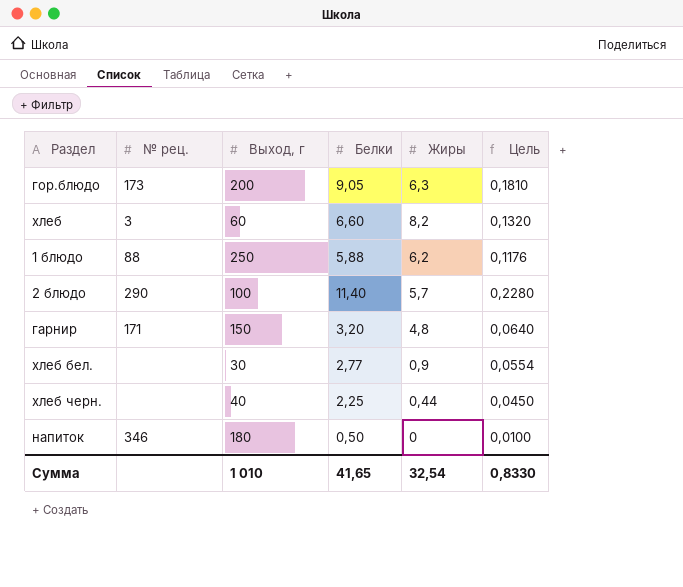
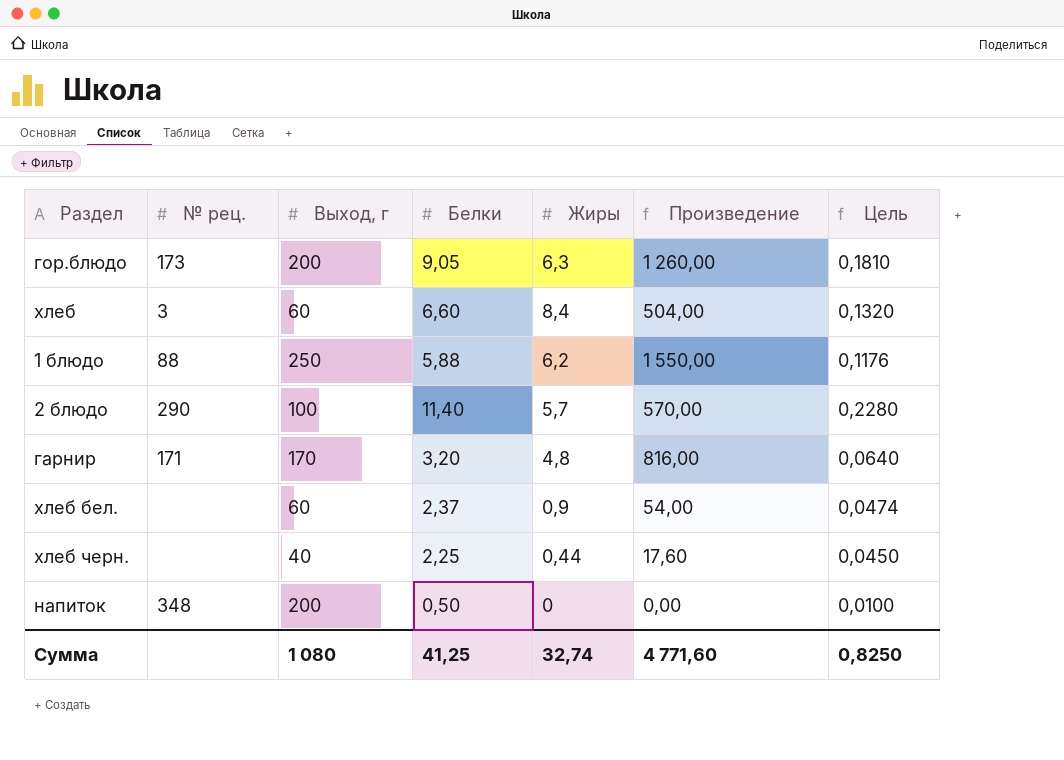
column Произведение | formula: none -> [Выход, г] * [Жиры]
хлеб | Жиры: 8,2 -> 8,4
гарнир | Выход, г: 150 -> 170
хлеб бел. | Выход, г: 30 -> 60
хлеб бел. | Белки: 2,77 -> 2,37
хлеб бел. | Цель: 0,0554 -> 0,0474
напиток | № рец.: 346 -> 348
напиток | Выход, г: 180 -> 200
Сумма | Выход, г: 1 010 -> 1 080
Сумма | Белки: 41,65 -> 41,25
Сумма | Жиры: 32,54 -> 32,74
Сумма | Цель: 0,8330 -> 0,8250

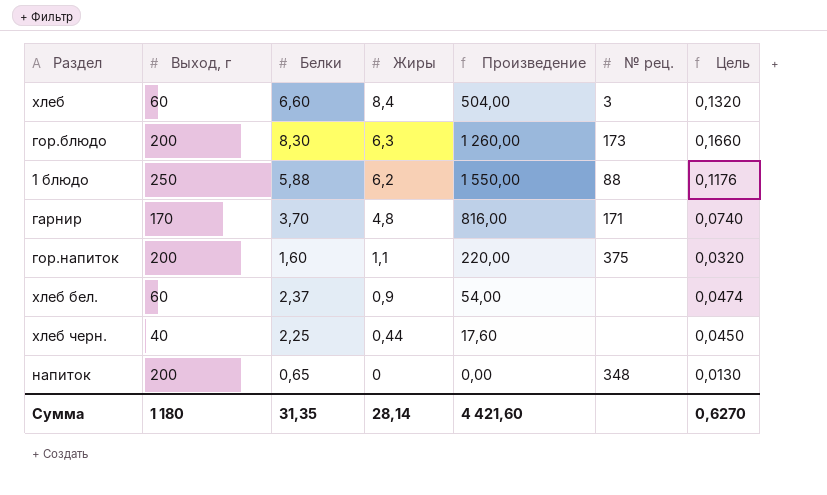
row order: none -> Жиры descending
column № рец. | position: 2 -> 6
row 2 блюдо: 290 | 100 | 11,40 | 5,7 | 570,00 | 0,2280 -> none
гор.блюдо | Белки: 9,05 -> 8,30
гор.блюдо | Цель: 0,1810 -> 0,1660
гарнир | Белки: 3,20 -> 3,70
гарнир | Цель: 0,0640 -> 0,0740
row гор.напиток: none -> 200 | 1,60 | 1,1 | 220,00 | 375 | 0,0320
напиток | Белки: 0,50 -> 0,65
напиток | Цель: 0,0100 -> 0,0130
Сумма | Выход, г: 1 080 -> 1 180
Сумма | Белки: 41,25 -> 31,35
Сумма | Жиры: 32,74 -> 28,14
Сумма | Произведение: 4 771,60 -> 4 421,60
Сумма | Цель: 0,8250 -> 0,6270

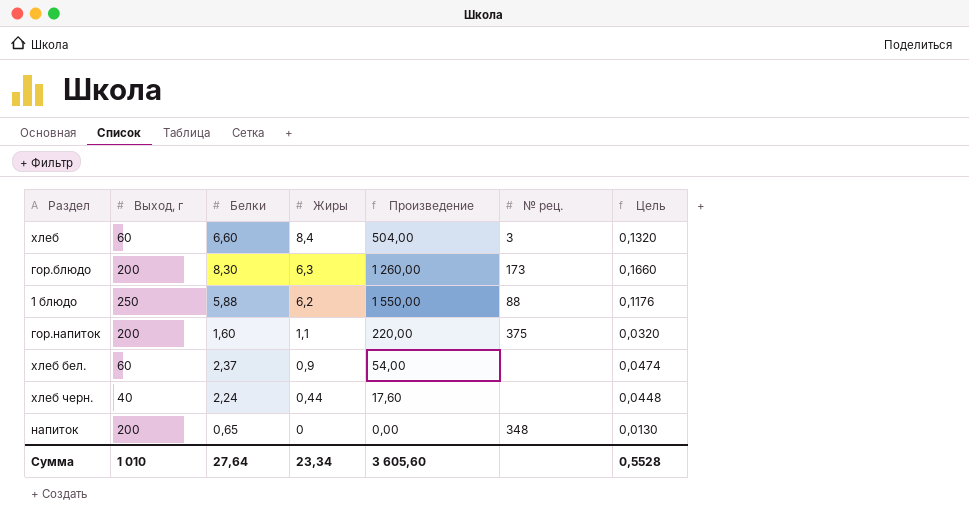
row гарнир: 170 | 3,70 | 4,8 | 816,00 | 171 | 0,0740 -> none
хлеб черн. | Белки: 2,25 -> 2,24
хлеб черн. | Цель: 0,0450 -> 0,0448
Сумма | Выход, г: 1 180 -> 1 010
Сумма | Белки: 31,35 -> 27,64
Сумма | Жиры: 28,14 -> 23,34
Сумма | Произведение: 4 421,60 -> 3 605,60
Сумма | Цель: 0,6270 -> 0,5528

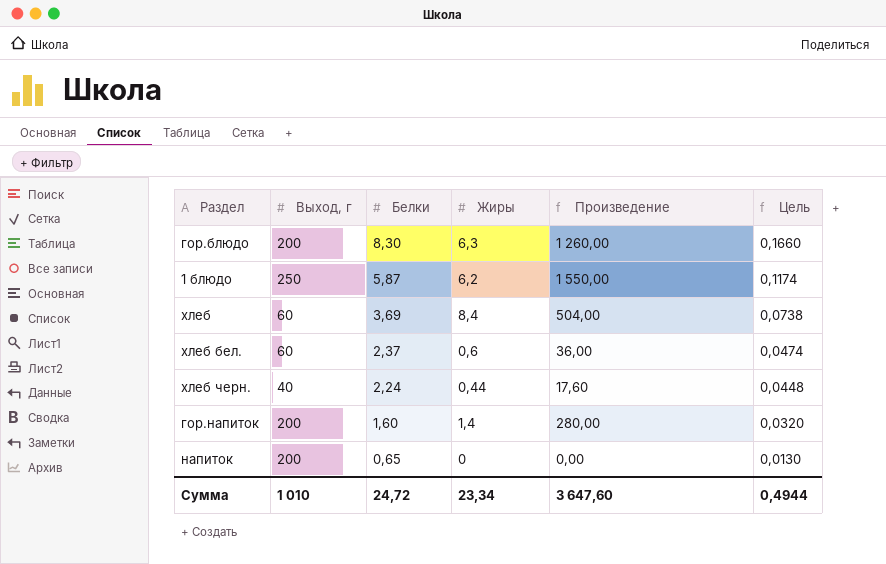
row order: Жиры descending -> Белки descending
column № рец. | position: 6 -> none
1 блюдо | Белки: 5,88 -> 5,87
1 блюдо | Цель: 0,1176 -> 0,1174
хлеб | Белки: 6,60 -> 3,69
хлеб | Цель: 0,1320 -> 0,0738
хлеб бел. | Жиры: 0,9 -> 0,6
хлеб бел. | Произведение: 54,00 -> 36,00
гор.напиток | Жиры: 1,1 -> 1,4
гор.напиток | Произведение: 220,00 -> 280,00
Сумма | Белки: 27,64 -> 24,72
Сумма | Произведение: 3 605,60 -> 3 647,60
Сумма | Цель: 0,5528 -> 0,4944

